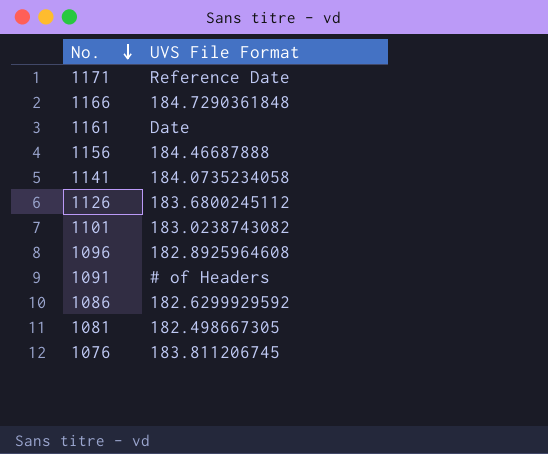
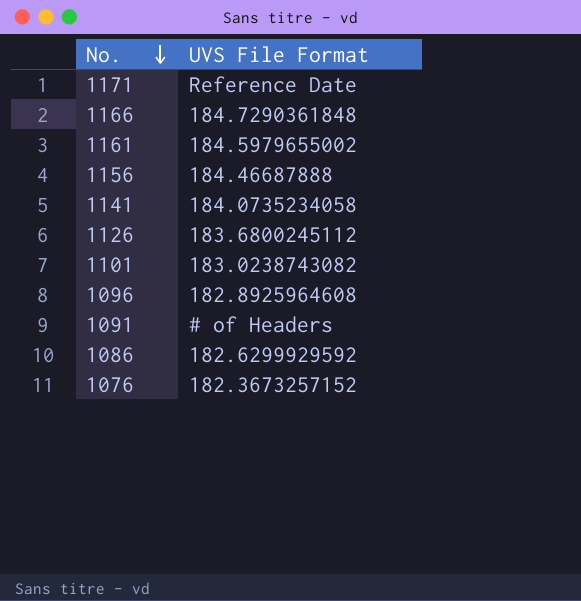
row 1081: 182.498667305 -> none
1161 | UVS File Format: Date -> 184.5979655002
1076 | UVS File Format: 183.811206745 -> 182.3673257152

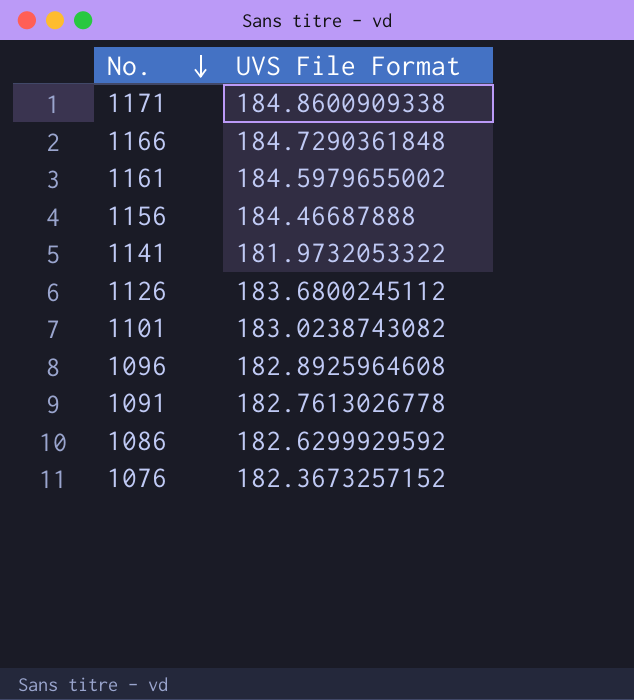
1171 | UVS File Format: Reference Date -> 184.8600909338
1141 | UVS File Format: 184.0735234058 -> 181.9732053322
1091 | UVS File Format: # of Headers -> 182.7613026778

